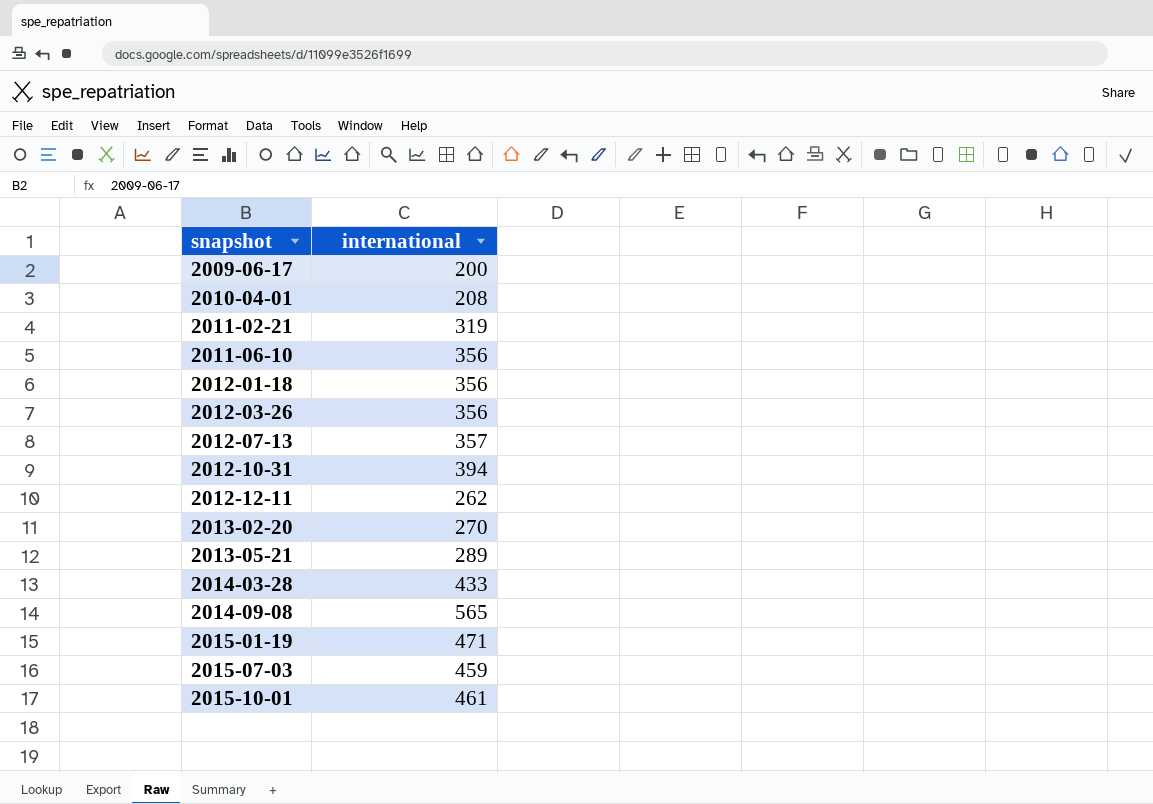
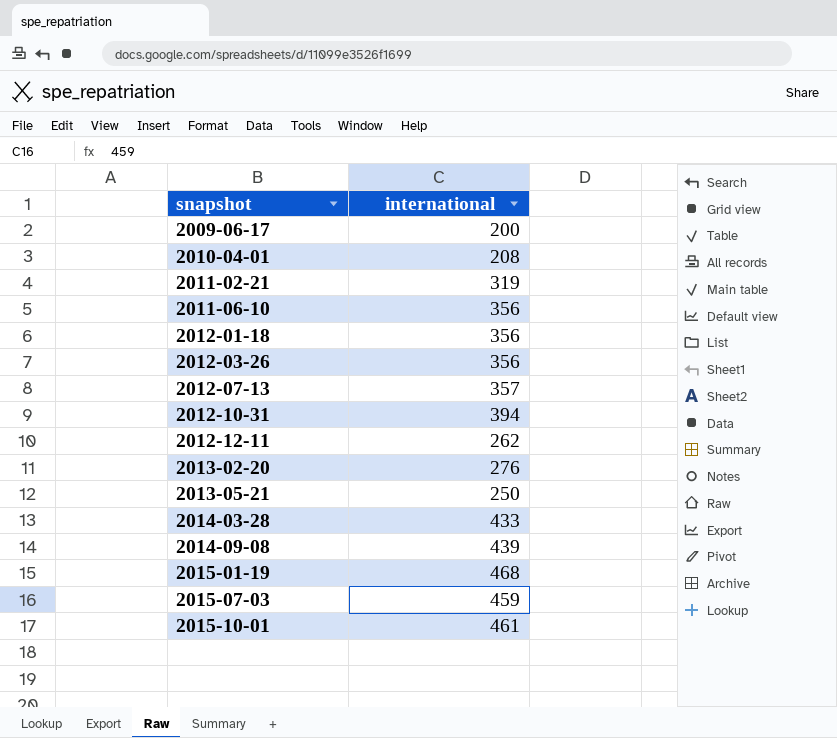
2013-02-20 | international: 270 -> 276
2013-05-21 | international: 289 -> 250
2014-09-08 | international: 565 -> 439
2015-01-19 | international: 471 -> 468

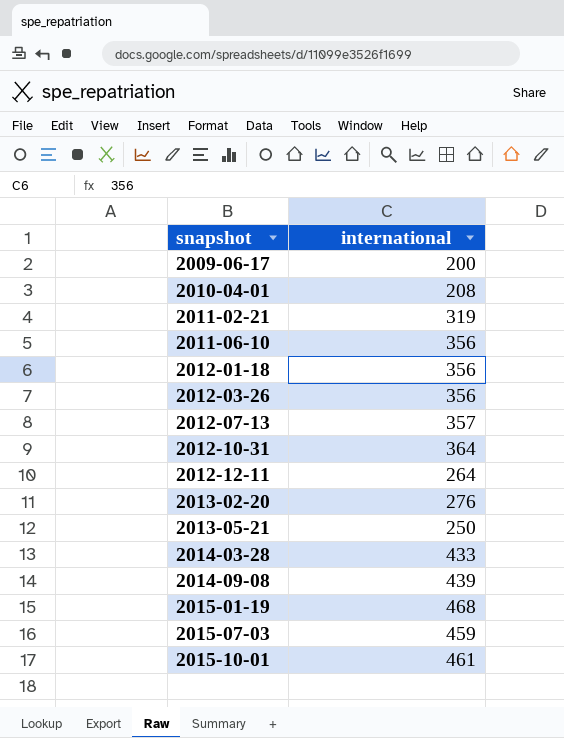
2012-10-31 | international: 394 -> 364
2012-12-11 | international: 262 -> 264

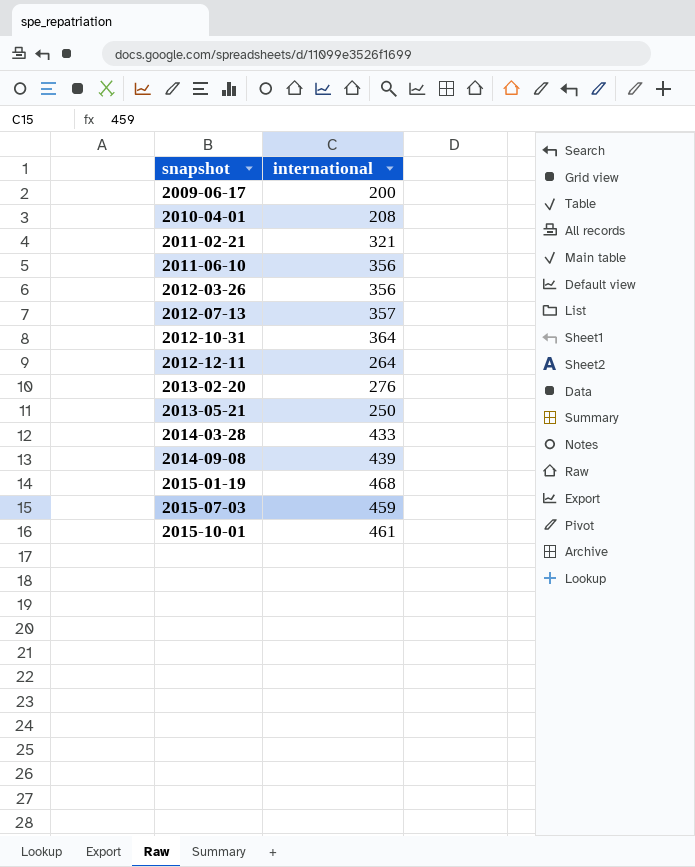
row 2012-01-18: 356 -> none
2011-02-21 | international: 319 -> 321

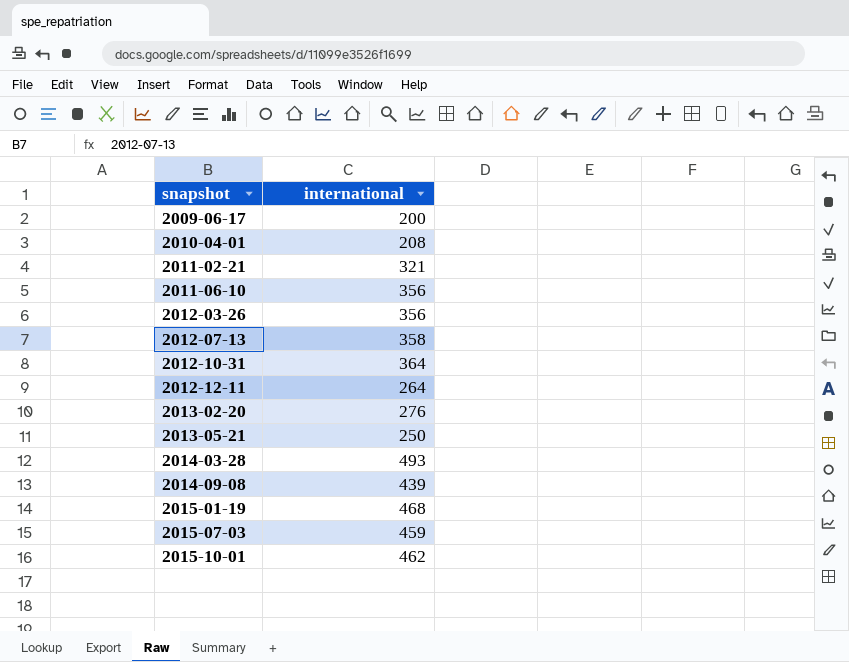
2012-07-13 | international: 357 -> 358
2014-03-28 | international: 433 -> 493
2015-10-01 | international: 461 -> 462

